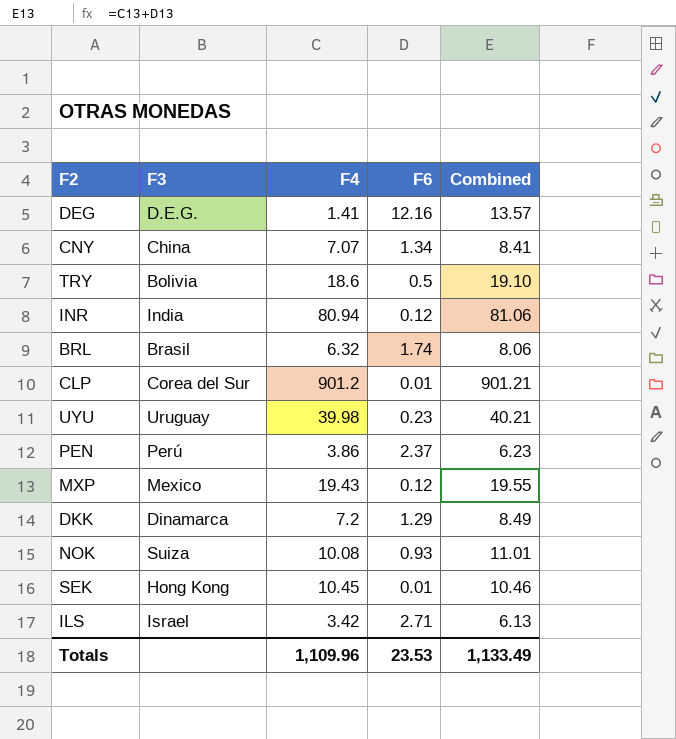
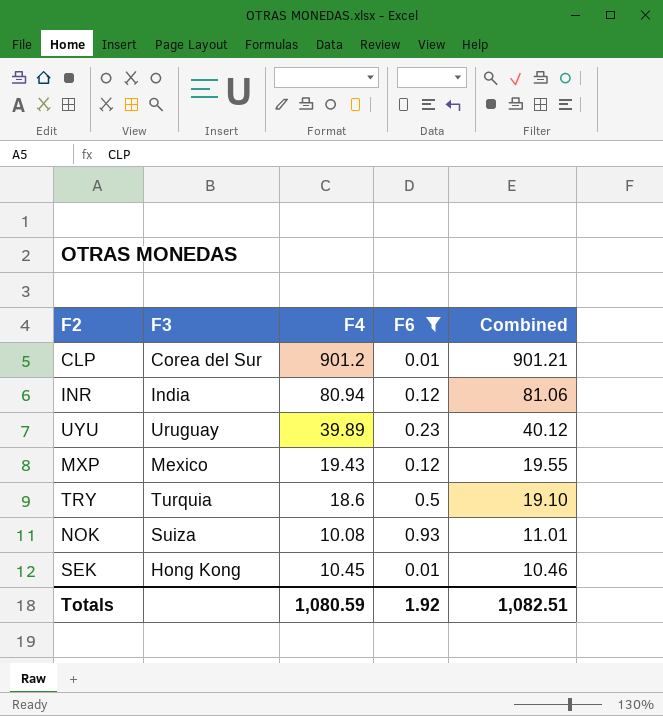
filter: none -> F6 <= 0.93
row order: none -> Combined descending
UYU | F4: 39.98 -> 39.89
UYU | Combined: 40.21 -> 40.12
TRY | F3: Bolivia -> Turquia
Totals | F4: 1,109.96 -> 1,080.59
Totals | F6: 23.53 -> 1.92
Totals | Combined: 1,133.49 -> 1,082.51

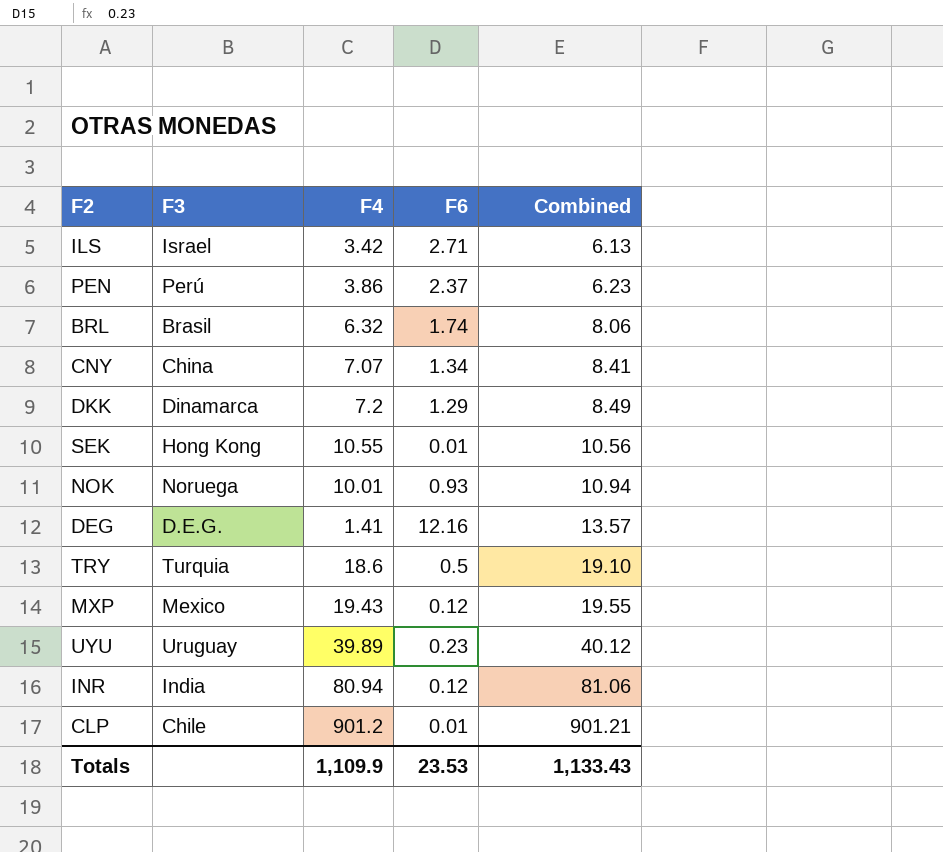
filter: F6 <= 0.93 -> none
row order: Combined descending -> Combined ascending
SEK | F4: 10.45 -> 10.55
SEK | Combined: 10.46 -> 10.56
NOK | F3: Suiza -> Noruega
NOK | F4: 10.08 -> 10.01
NOK | Combined: 11.01 -> 10.94
CLP | F3: Corea del Sur -> Chile
Totals | F4: 1,080.59 -> 1,109.9
Totals | F6: 1.92 -> 23.53
Totals | Combined: 1,082.51 -> 1,133.43

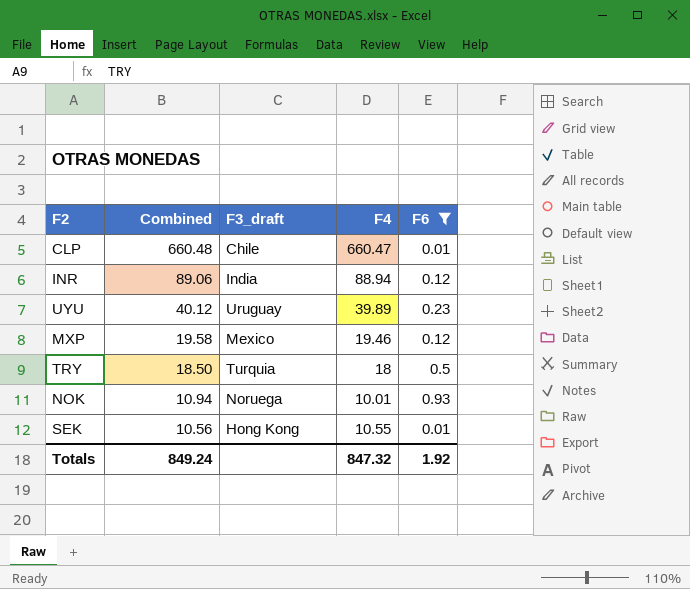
filter: none -> F6 <= 0.93
row order: Combined ascending -> Combined descending
column Combined | position: 5 -> 2
column name: F3 -> F3_draft
CLP | Combined: 901.21 -> 660.48
CLP | F4: 901.2 -> 660.47
INR | Combined: 81.06 -> 89.06
INR | F4: 80.94 -> 88.94
MXP | Combined: 19.55 -> 19.58
MXP | F4: 19.43 -> 19.46
TRY | Combined: 19.10 -> 18.50
TRY | F4: 18.6 -> 18
Totals | Combined: 1,133.43 -> 849.24
Totals | F4: 1,109.9 -> 847.32
Totals | F6: 23.53 -> 1.92

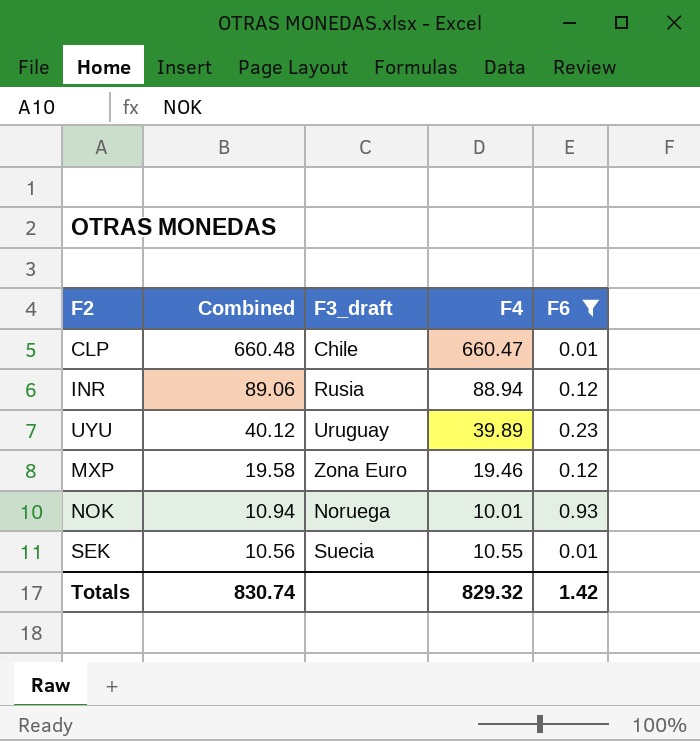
row TRY: 18.50 | Turquia | 18 | 0.5 -> none
INR | F3_draft: India -> Rusia
MXP | F3_draft: Mexico -> Zona Euro
SEK | F3_draft: Hong Kong -> Suecia
Totals | Combined: 849.24 -> 830.74
Totals | F4: 847.32 -> 829.32
Totals | F6: 1.92 -> 1.42

